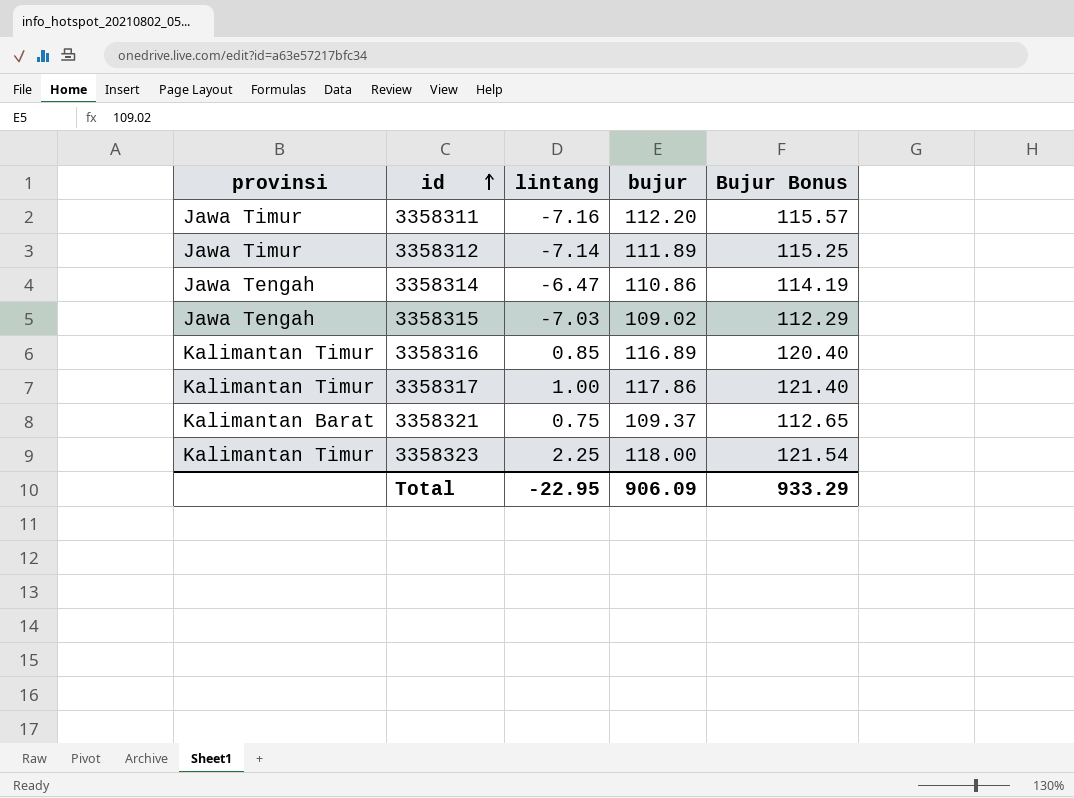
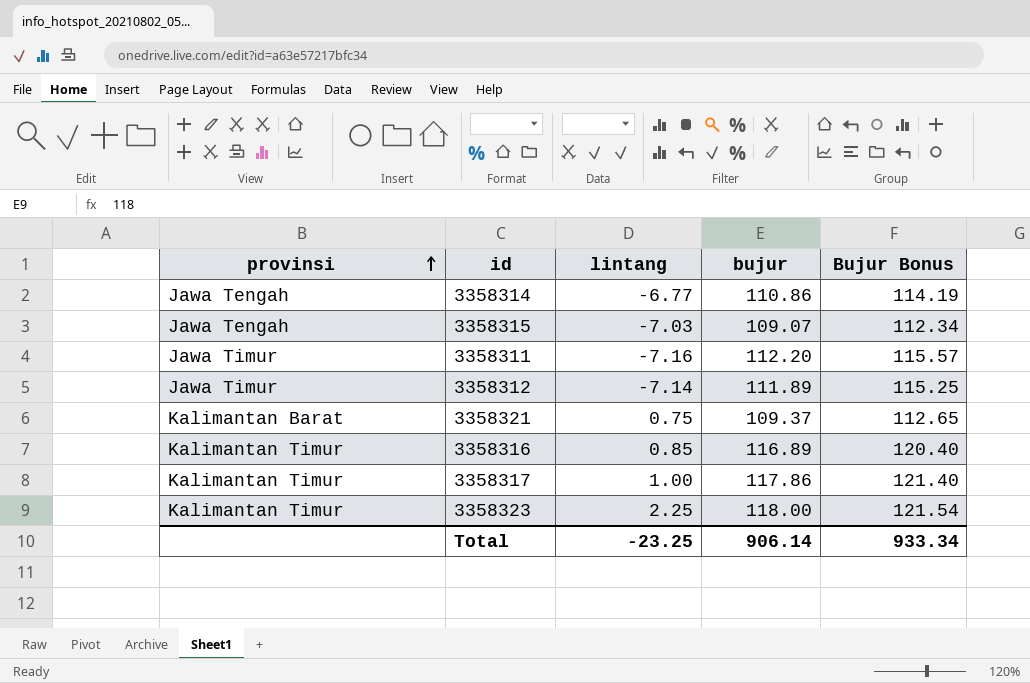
row order: id ascending -> provinsi ascending
3358314 | lintang: -6.47 -> -6.77
3358315 | bujur: 109.02 -> 109.07
3358315 | Bujur Bonus: 112.29 -> 112.34
Total | lintang: -22.95 -> -23.25
Total | bujur: 906.09 -> 906.14
Total | Bujur Bonus: 933.29 -> 933.34

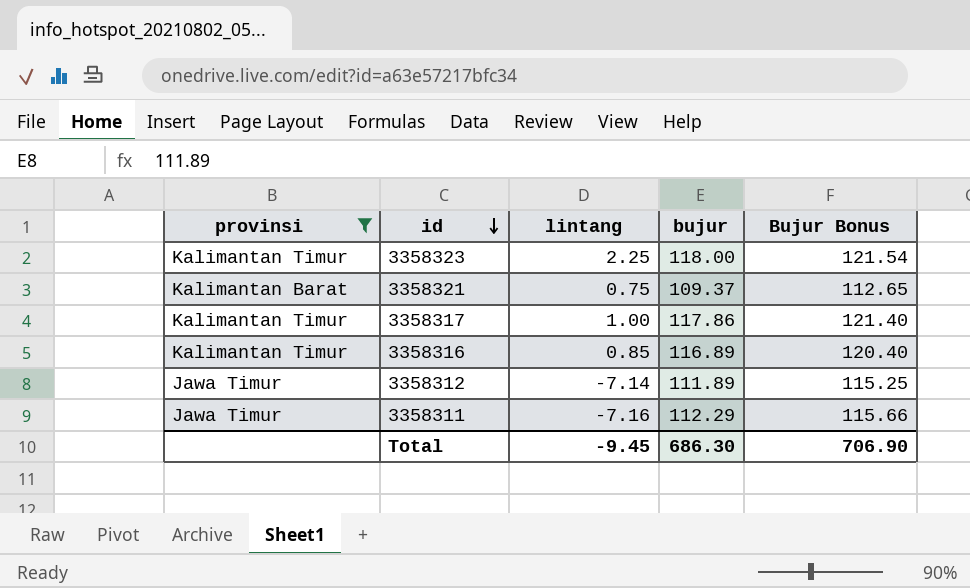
filter: none -> provinsi != Jawa Tengah
row order: provinsi ascending -> id descending
3358311 | bujur: 112.20 -> 112.29
3358311 | Bujur Bonus: 115.57 -> 115.66
Total | lintang: -23.25 -> -9.45
Total | bujur: 906.14 -> 686.30
Total | Bujur Bonus: 933.34 -> 706.90

